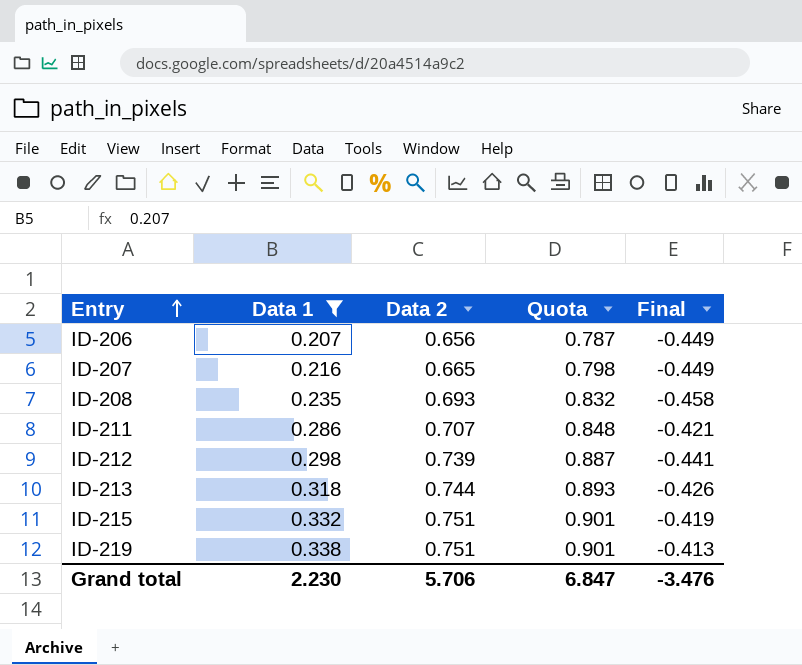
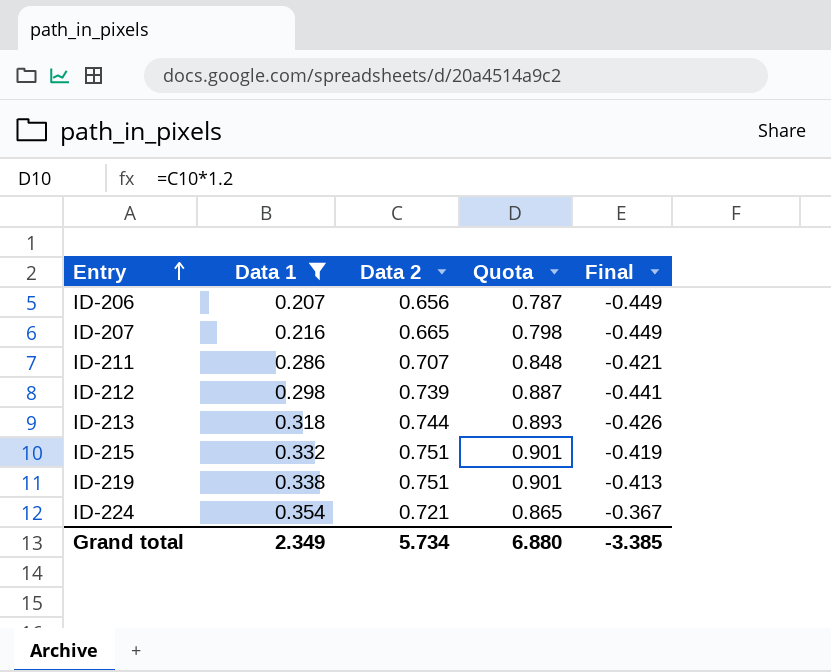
row ID-208: 0.235 | 0.693 | 0.832 | -0.458 -> none
row ID-224: none -> 0.354 | 0.721 | 0.865 | -0.367
Grand total | Data 1: 2.230 -> 2.349
Grand total | Data 2: 5.706 -> 5.734
Grand total | Quota: 6.847 -> 6.880
Grand total | Final: -3.476 -> -3.385

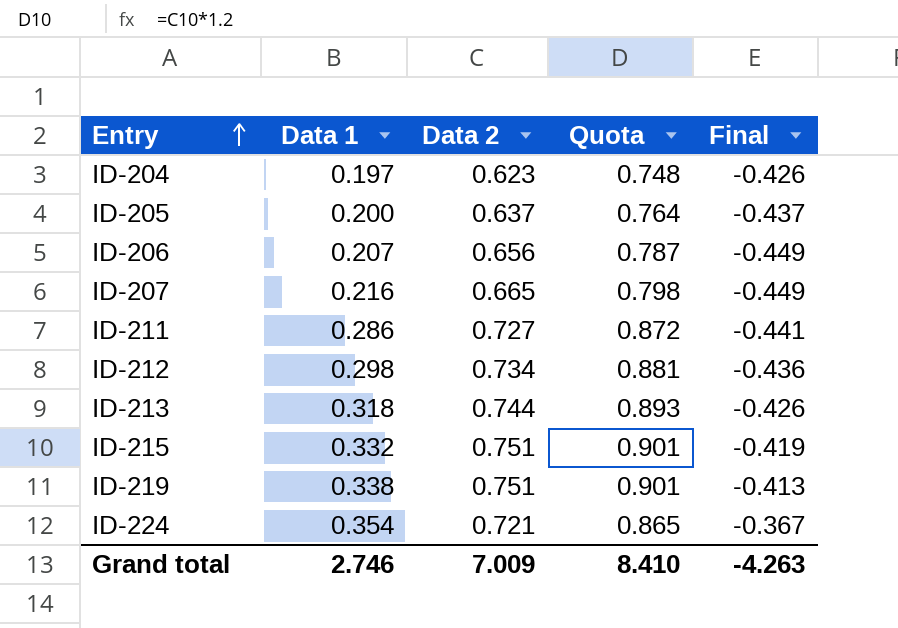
filter: Data 1 >= 0.207 -> none
ID-211 | Data 2: 0.707 -> 0.727
ID-211 | Quota: 0.848 -> 0.872
ID-211 | Final: -0.421 -> -0.441
ID-212 | Data 2: 0.739 -> 0.734
ID-212 | Quota: 0.887 -> 0.881
ID-212 | Final: -0.441 -> -0.436
Grand total | Data 1: 2.349 -> 2.746
Grand total | Data 2: 5.734 -> 7.009
Grand total | Quota: 6.880 -> 8.410
Grand total | Final: -3.385 -> -4.263

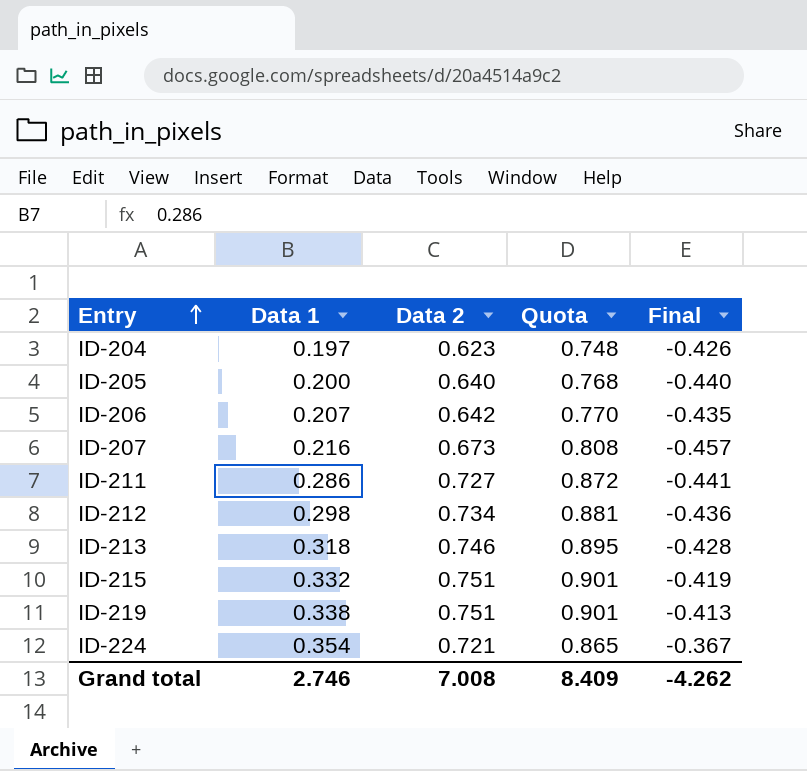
ID-205 | Data 2: 0.637 -> 0.640
ID-205 | Quota: 0.764 -> 0.768
ID-205 | Final: -0.437 -> -0.440
ID-206 | Data 2: 0.656 -> 0.642
ID-206 | Quota: 0.787 -> 0.770
ID-206 | Final: -0.449 -> -0.435
ID-207 | Data 2: 0.665 -> 0.673
ID-207 | Quota: 0.798 -> 0.808
ID-207 | Final: -0.449 -> -0.457
ID-213 | Data 2: 0.744 -> 0.746
ID-213 | Quota: 0.893 -> 0.895
ID-213 | Final: -0.426 -> -0.428
Grand total | Data 2: 7.009 -> 7.008
Grand total | Quota: 8.410 -> 8.409
Grand total | Final: -4.263 -> -4.262

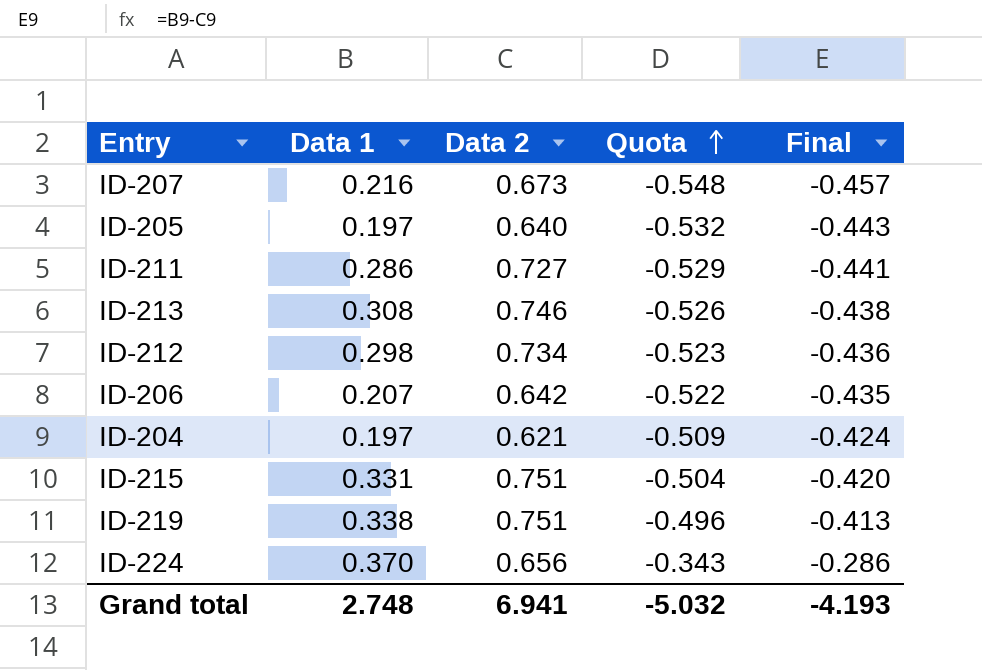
row order: Entry ascending -> Quota ascending
column Quota | formula: [Data 2] * 1.2 -> [Final] * 1.2
ID-205 | Data 1: 0.200 -> 0.197
ID-205 | Final: -0.440 -> -0.443
ID-213 | Data 1: 0.318 -> 0.308
ID-213 | Final: -0.428 -> -0.438
ID-204 | Data 2: 0.623 -> 0.621
ID-204 | Final: -0.426 -> -0.424
ID-215 | Data 1: 0.332 -> 0.331
ID-215 | Final: -0.419 -> -0.420
ID-224 | Data 1: 0.354 -> 0.370
ID-224 | Data 2: 0.721 -> 0.656
ID-224 | Final: -0.367 -> -0.286
Grand total | Data 1: 2.746 -> 2.748
Grand total | Data 2: 7.008 -> 6.941
Grand total | Quota: 8.409 -> -5.032
Grand total | Final: -4.262 -> -4.193

